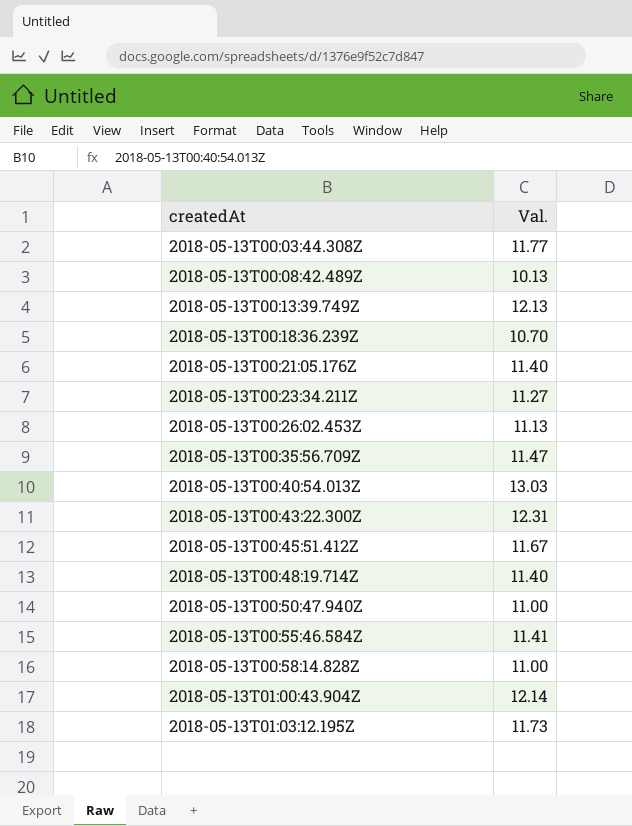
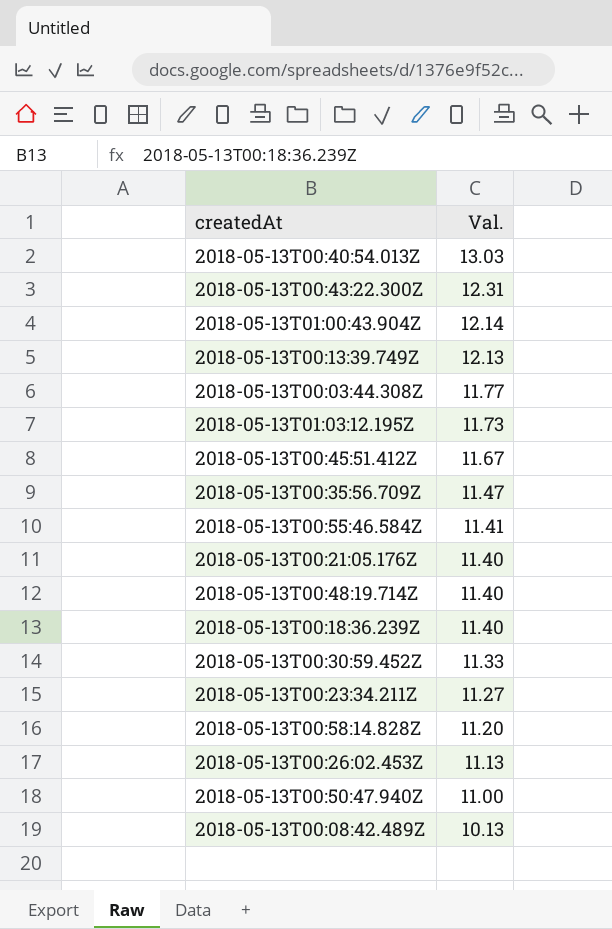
row order: createdAt ascending -> Val. descending
2018-05-13T00:18:36.239Z | Val.: 10.70 -> 11.40
row 2018-05-13T00:30:59.452Z: none -> 11.33
2018-05-13T00:58:14.828Z | Val.: 11.00 -> 11.20

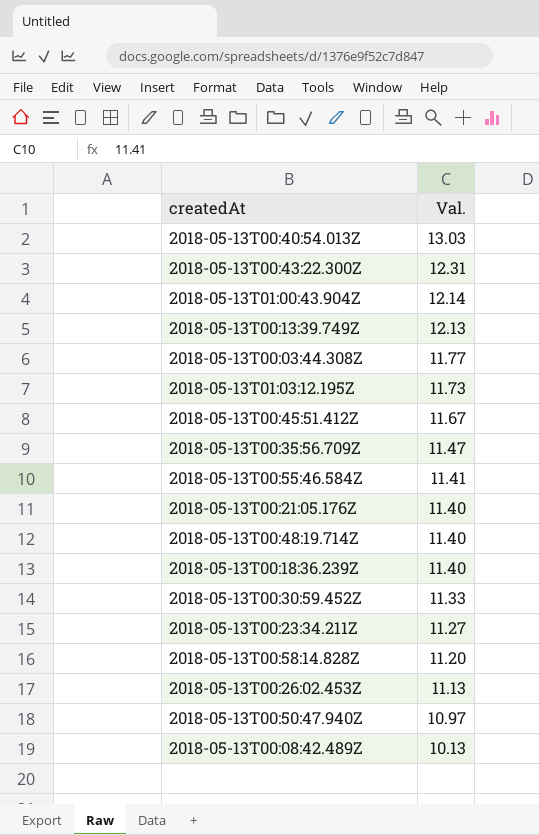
2018-05-13T00:50:47.940Z | Val.: 11.00 -> 10.97

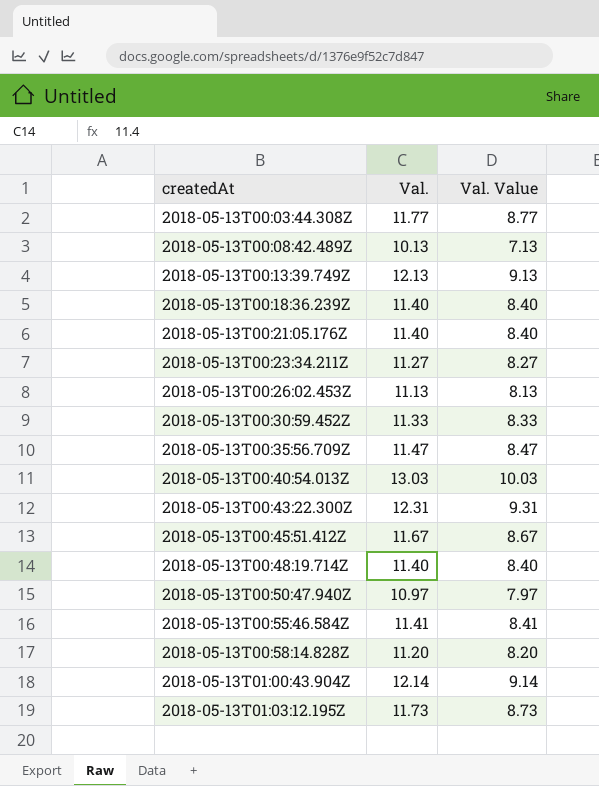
row order: Val. descending -> createdAt ascending
column Val. Value | formula: none -> [Val.] - 3

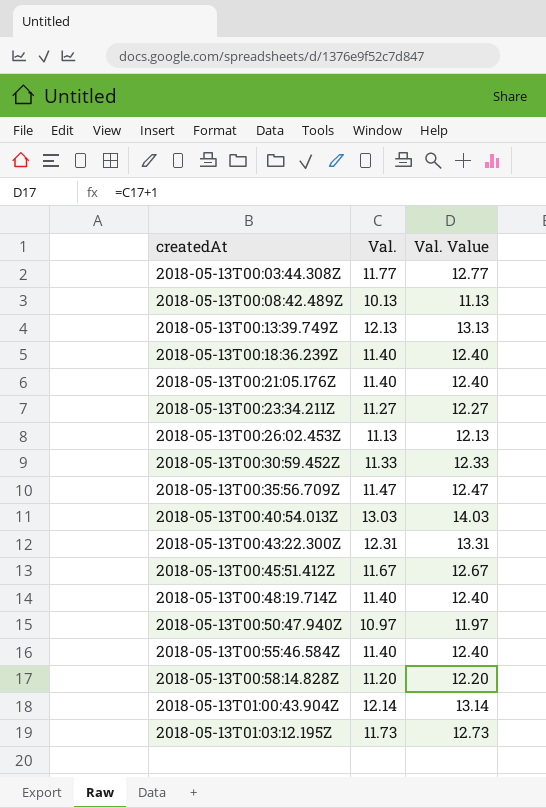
column Val. Value | formula: [Val.] - 3 -> [Val.] + 1
2018-05-13T00:55:46.584Z | Val.: 11.41 -> 11.40

